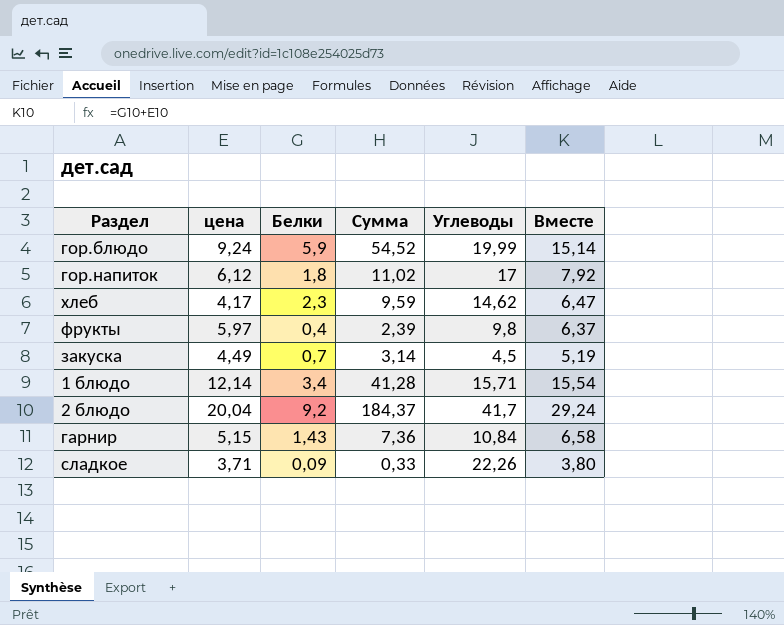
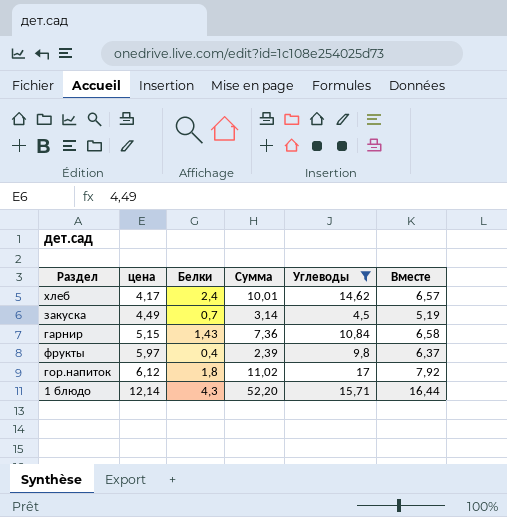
filter: none -> Углеводы <= 17
row order: none -> цена ascending
хлеб | Белки: 2,3 -> 2,4
хлеб | Сумма: 9,59 -> 10,01
хлеб | Вместе: 6,47 -> 6,57
1 блюдо | Белки: 3,4 -> 4,3
1 блюдо | Сумма: 41,28 -> 52,20
1 блюдо | Вместе: 15,54 -> 16,44

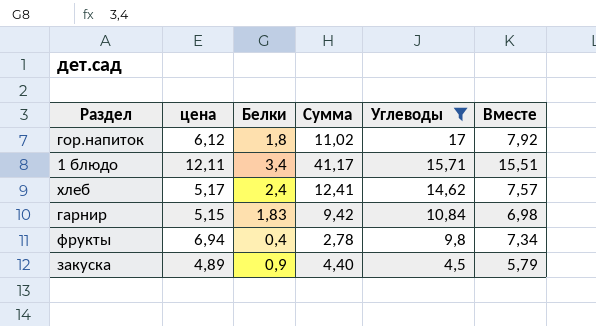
row order: цена ascending -> Углеводы descending
1 блюдо | цена: 12,14 -> 12,11
1 блюдо | Белки: 4,3 -> 3,4
1 блюдо | Сумма: 52,20 -> 41,17
1 блюдо | Вместе: 16,44 -> 15,51
хлеб | цена: 4,17 -> 5,17
хлеб | Сумма: 10,01 -> 12,41
хлеб | Вместе: 6,57 -> 7,57
гарнир | Белки: 1,43 -> 1,83
гарнир | Сумма: 7,36 -> 9,42
гарнир | Вместе: 6,58 -> 6,98
фрукты | цена: 5,97 -> 6,94
фрукты | Сумма: 2,39 -> 2,78
фрукты | Вместе: 6,37 -> 7,34
закуска | цена: 4,49 -> 4,89
закуска | Белки: 0,7 -> 0,9
закуска | Сумма: 3,14 -> 4,40
закуска | Вместе: 5,19 -> 5,79

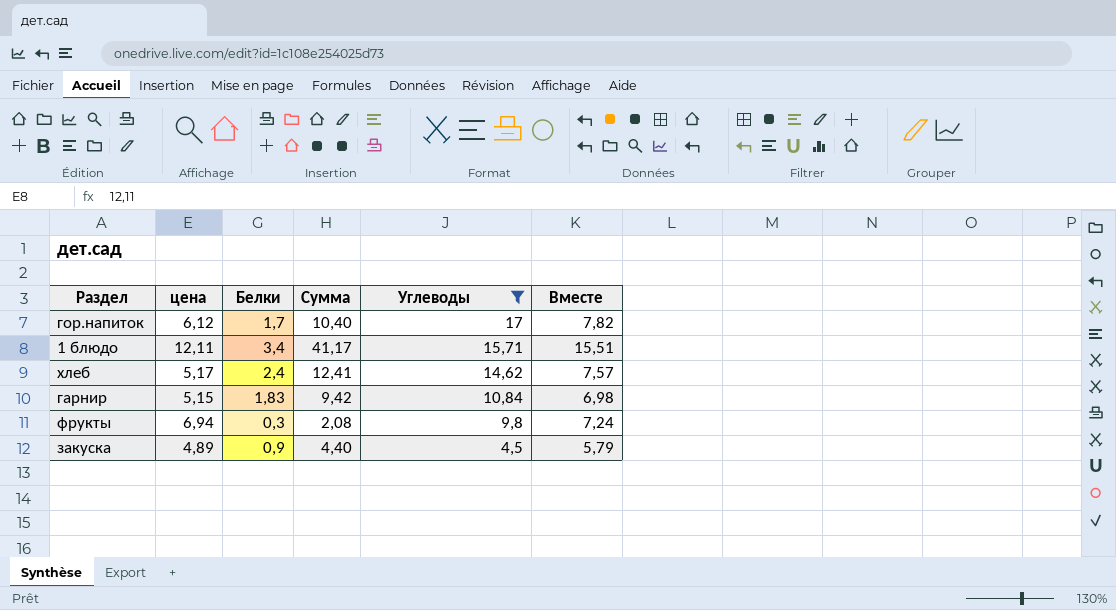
гор.напиток | Белки: 1,8 -> 1,7
гор.напиток | Сумма: 11,02 -> 10,40
гор.напиток | Вместе: 7,92 -> 7,82
фрукты | Белки: 0,4 -> 0,3
фрукты | Сумма: 2,78 -> 2,08
фрукты | Вместе: 7,34 -> 7,24

